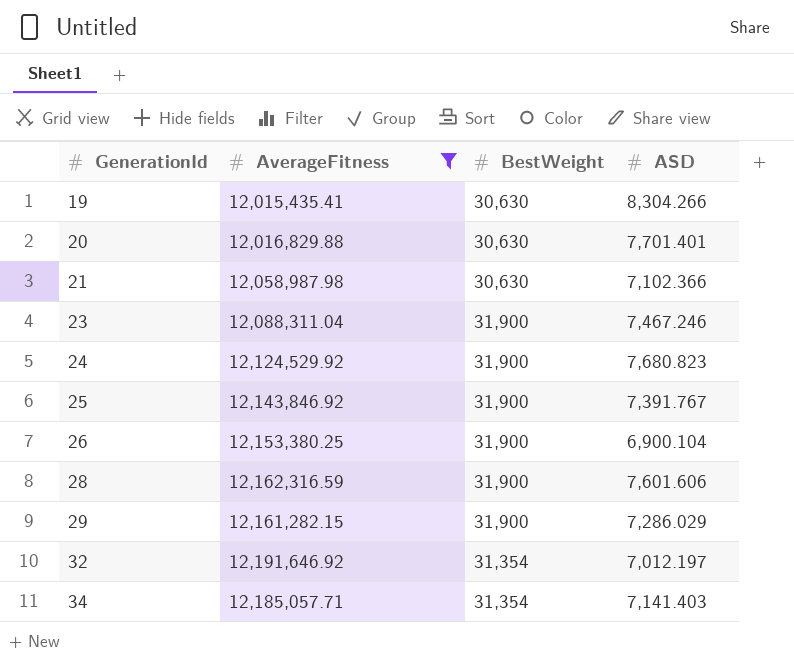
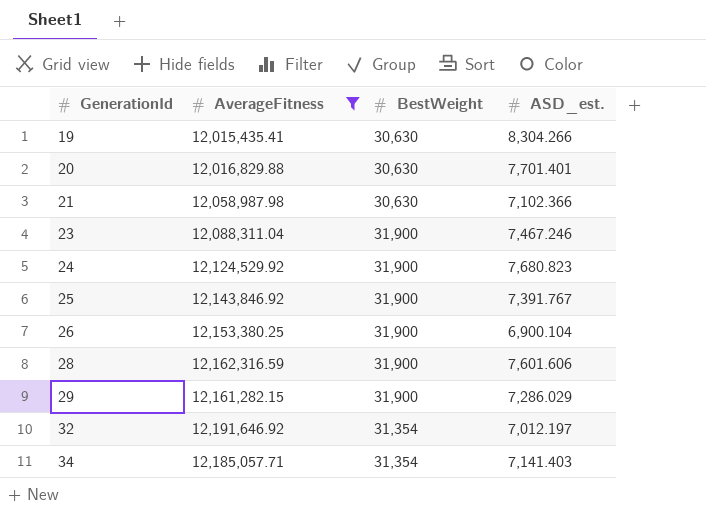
column name: ASD -> ASD_est.

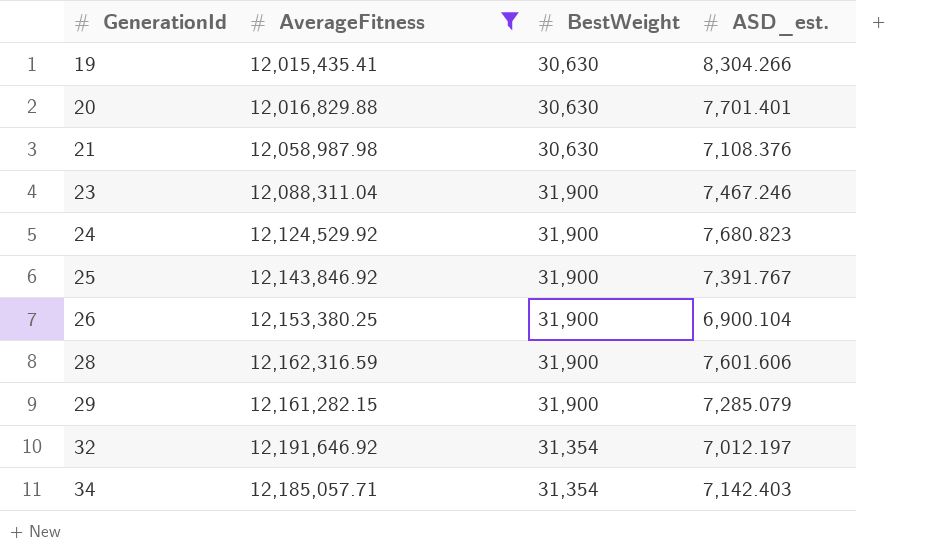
21 | ASD_est.: 7,102.366 -> 7,108.376
29 | ASD_est.: 7,286.029 -> 7,285.079
34 | ASD_est.: 7,141.403 -> 7,142.403

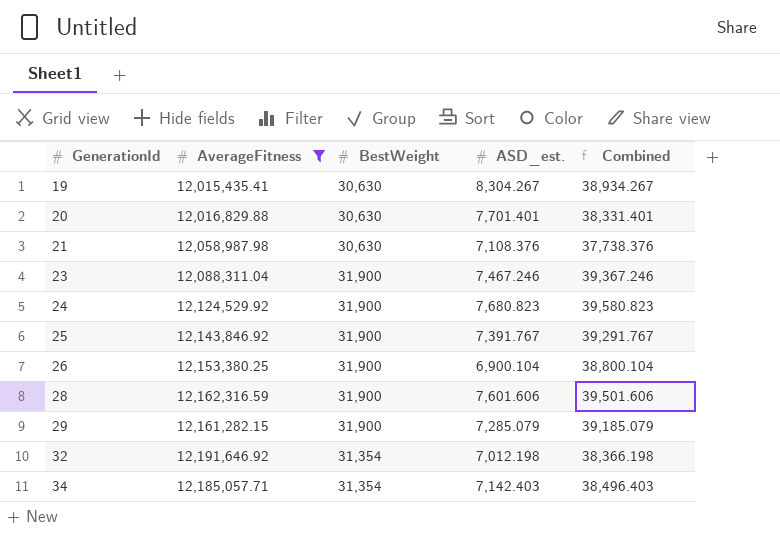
column Combined | formula: none -> [BestWeight] + [ASD_est.]
19 | ASD_est.: 8,304.266 -> 8,304.267
32 | ASD_est.: 7,012.197 -> 7,012.198

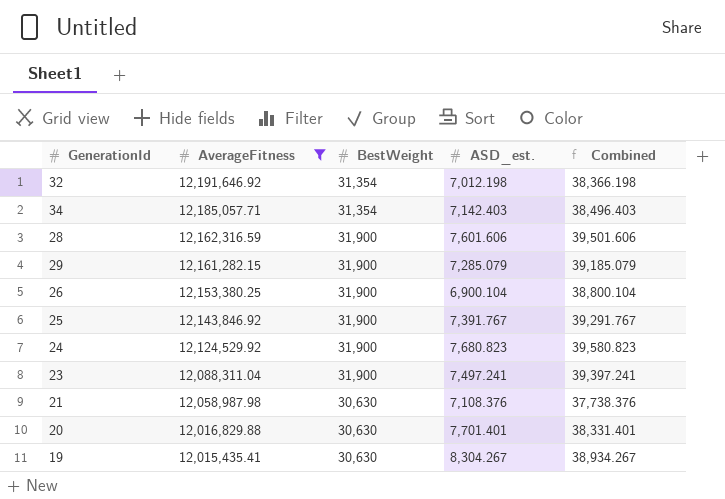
row order: GenerationId ascending -> AverageFitness descending
23 | ASD_est.: 7,467.246 -> 7,497.241
23 | Combined: 39,367.246 -> 39,397.241

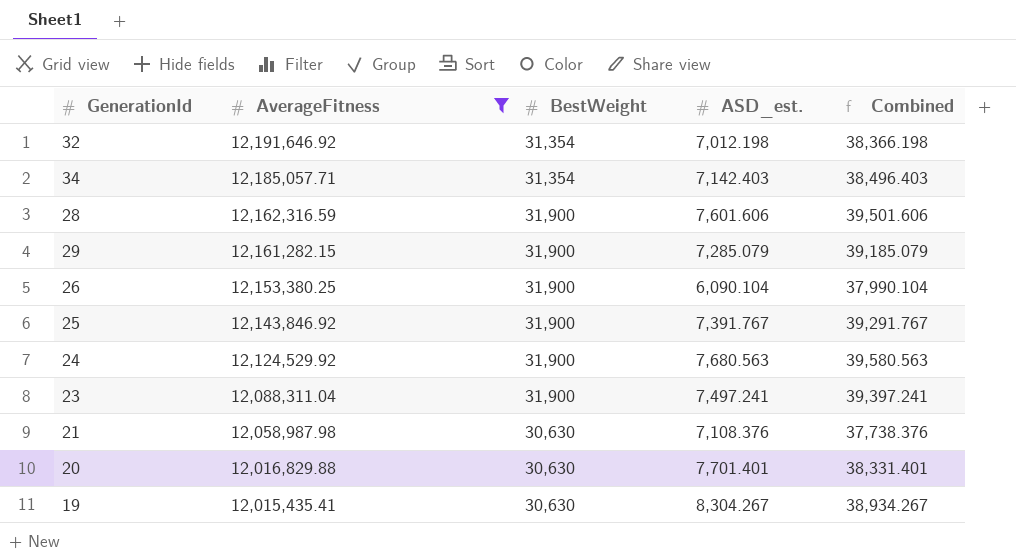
26 | ASD_est.: 6,900.104 -> 6,090.104
26 | Combined: 38,800.104 -> 37,990.104
24 | ASD_est.: 7,680.823 -> 7,680.563
24 | Combined: 39,580.823 -> 39,580.563

